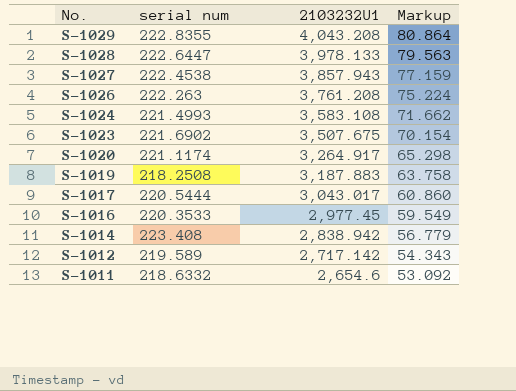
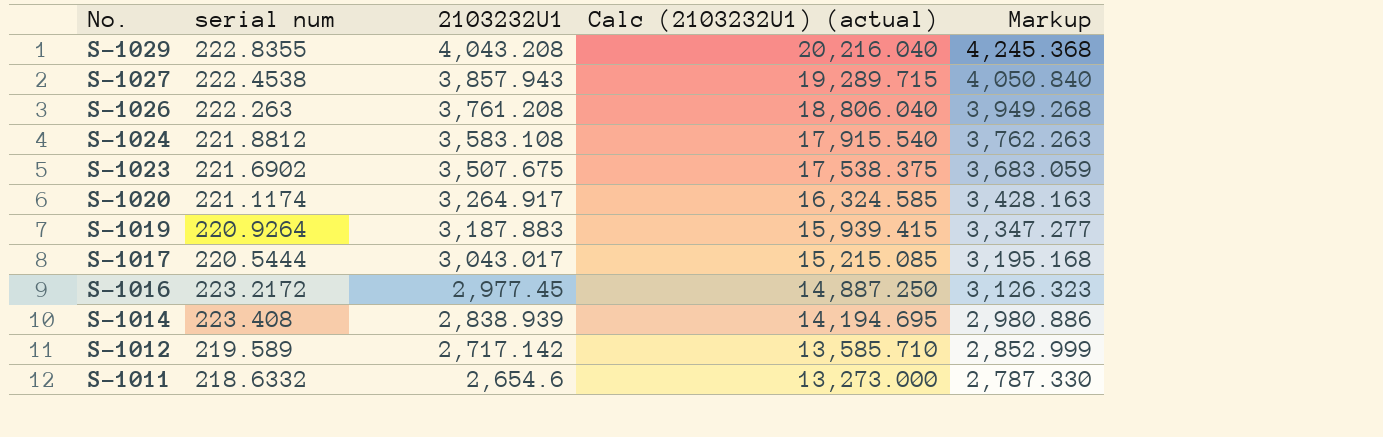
column Calc (2103232U1) (actual) | formula: none -> [2103232U1] * 5
column Markup | formula: [2103232U1] * 0.02 -> [2103232U1] * 1.05
row S-1028: 222.6447 | 3,978.133 | 79.563 -> none
S-1024 | serial num: 221.4993 -> 221.8812
S-1019 | serial num: 218.2508 -> 220.9264
S-1016 | serial num: 220.3533 -> 223.2172
S-1014 | 2103232U1: 2,838.942 -> 2,838.939

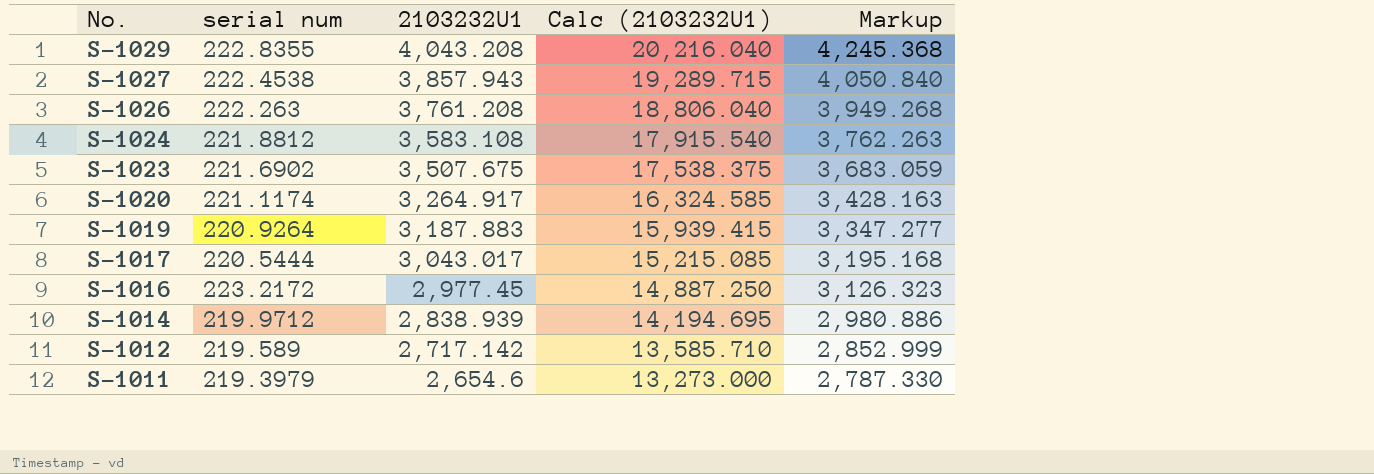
column name: Calc (2103232U1) (actual) -> Calc (2103232U1)
S-1014 | serial num: 223.408 -> 219.9712
S-1011 | serial num: 218.6332 -> 219.3979

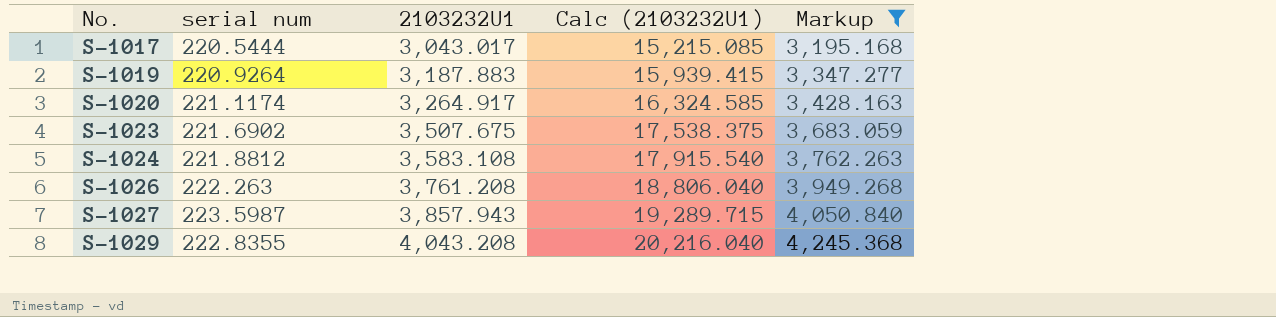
filter: none -> Markup >= 3,195.168
row order: No. descending -> No. ascending
S-1027 | serial num: 222.4538 -> 223.5987

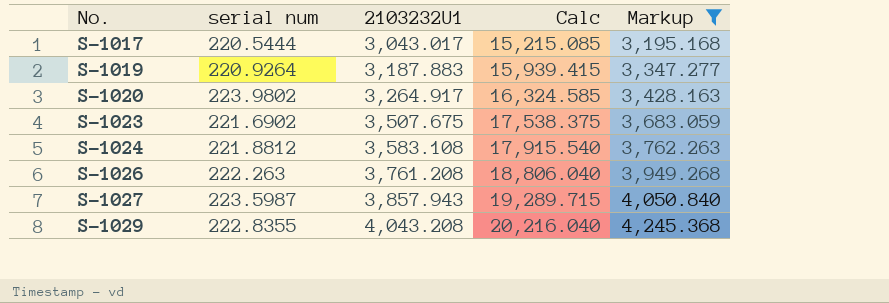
column name: Calc (2103232U1) -> Calc
S-1020 | serial num: 221.1174 -> 223.9802

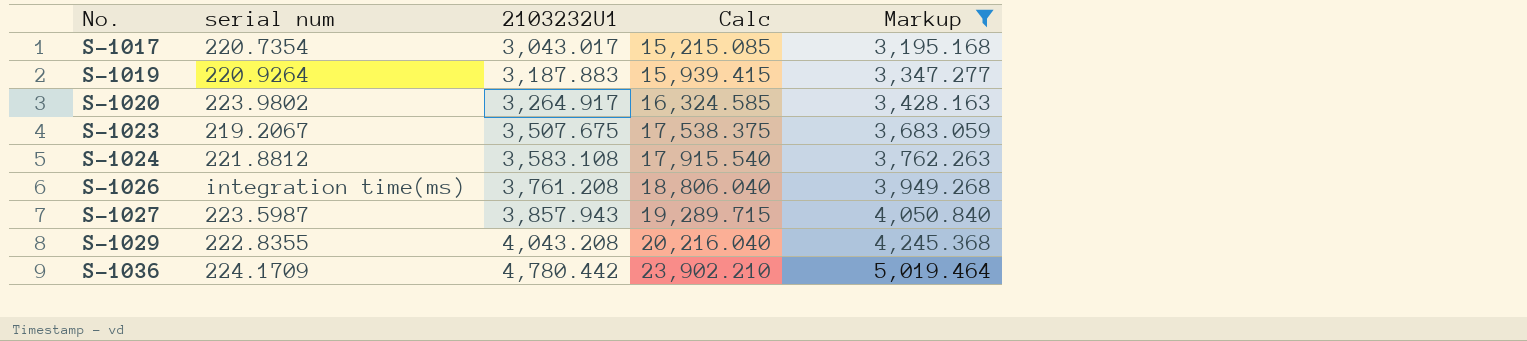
S-1017 | serial num: 220.5444 -> 220.7354
S-1023 | serial num: 221.6902 -> 219.2067
S-1026 | serial num: 222.263 -> integration time(ms)
row S-1036: none -> 224.1709 | 4,780.442 | 23,902.210 | 5,019.464

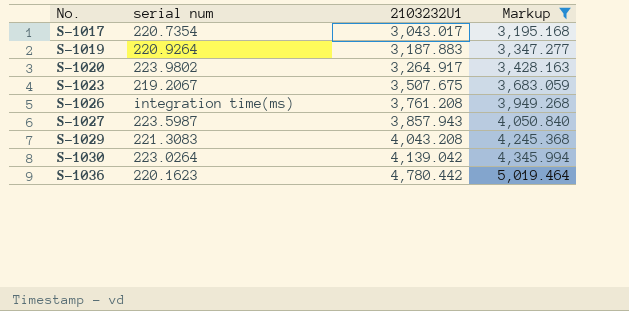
column Calc | formula: [2103232U1] * 5 -> none
row S-1024: 221.8812 | 3,583.108 | 17,915.540 | 3,762.263 -> none
S-1029 | serial num: 222.8355 -> 221.3083
row S-1030: none -> 223.0264 | 4,139.042 | 4,345.994
S-1036 | serial num: 224.1709 -> 220.1623

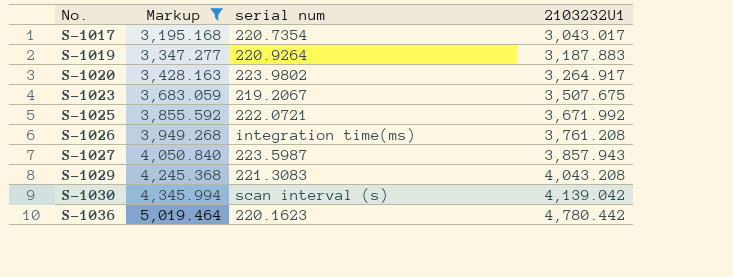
column Markup | position: 4 -> 2
row S-1025: none -> 3,855.592 | 222.0721 | 3,671.992
S-1030 | serial num: 223.0264 -> scan interval (s)

